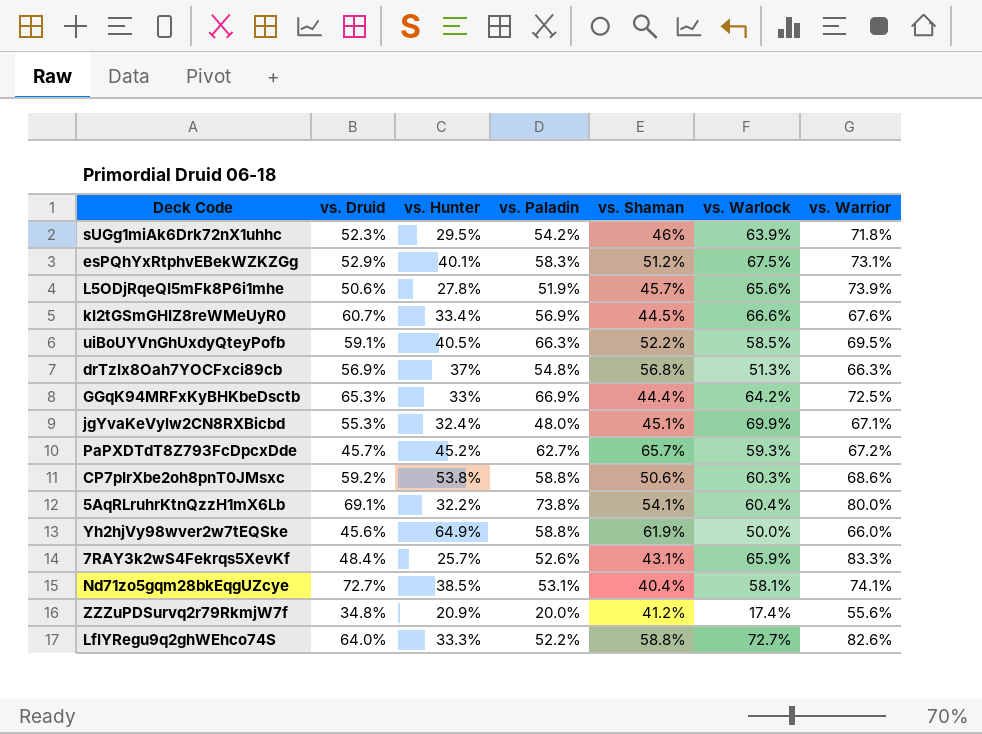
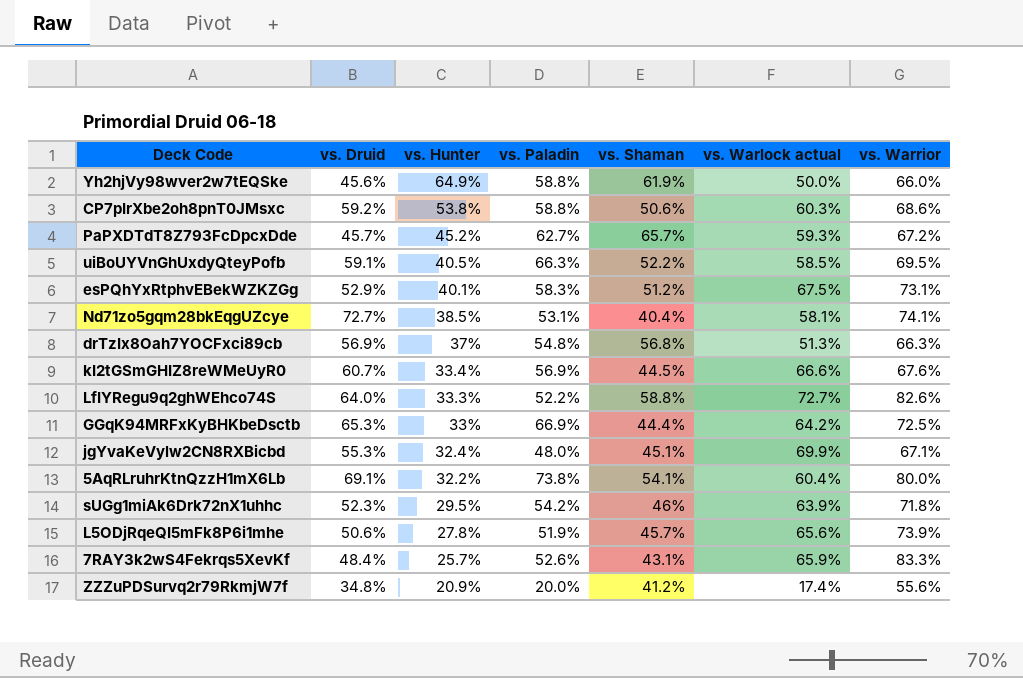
row order: none -> vs. Hunter descending
column name: vs. Warlock -> vs. Warlock actual

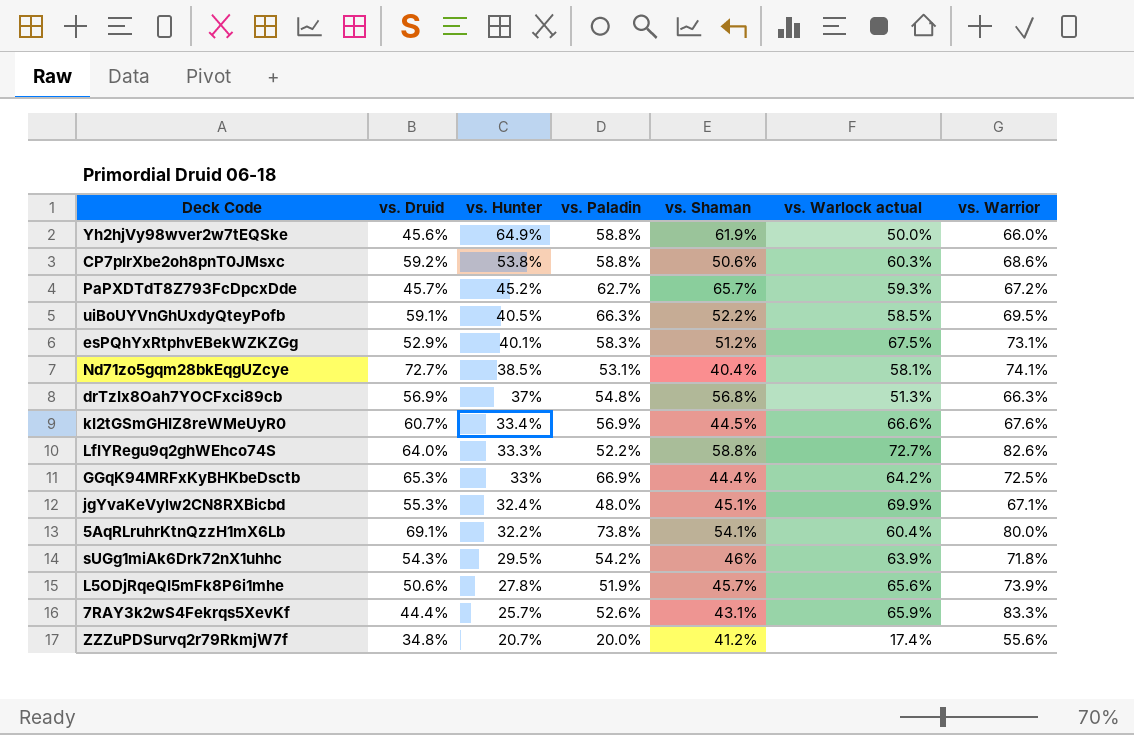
sUGg1miAk6Drk72nX1uhhc | vs. Druid: 52.3% -> 54.3%
7RAY3k2wS4Fekrqs5XevKf | vs. Druid: 48.4% -> 44.4%
ZZZuPDSurvq2r79RkmjW7f | vs. Hunter: 20.9% -> 20.7%

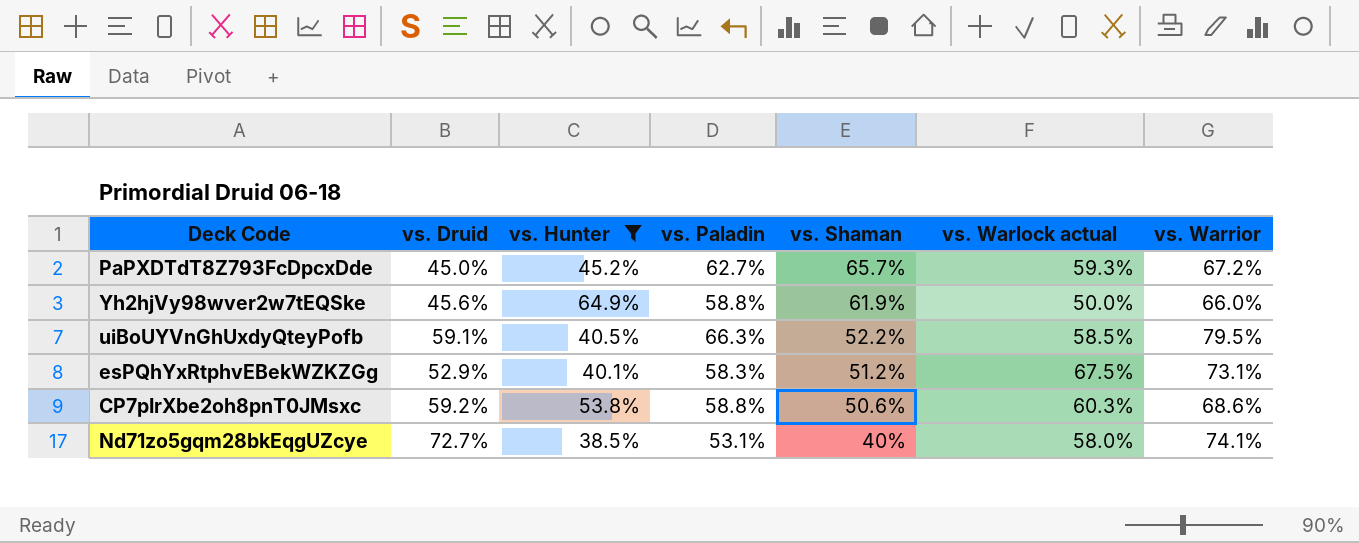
filter: none -> vs. Hunter >= 38.5%
row order: vs. Hunter descending -> vs. Shaman descending
PaPXDTdT8Z793FcDpcxDde | vs. Druid: 45.7% -> 45.0%
uiBoUYVnGhUxdyQteyPofb | vs. Warrior: 69.5% -> 79.5%
Nd71zo5gqm28bkEqgUZcye | vs. Shaman: 40.4% -> 40%
Nd71zo5gqm28bkEqgUZcye | vs. Warlock actual: 58.1% -> 58.0%

